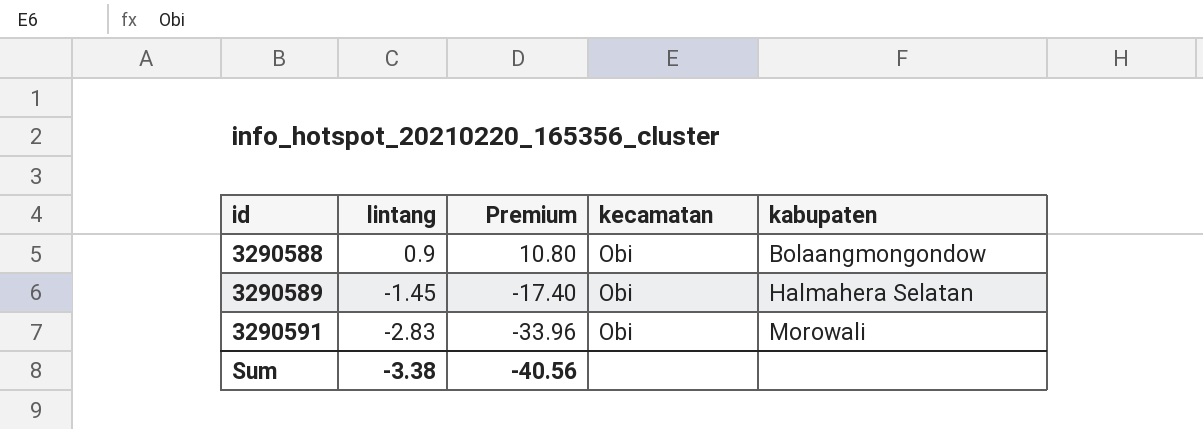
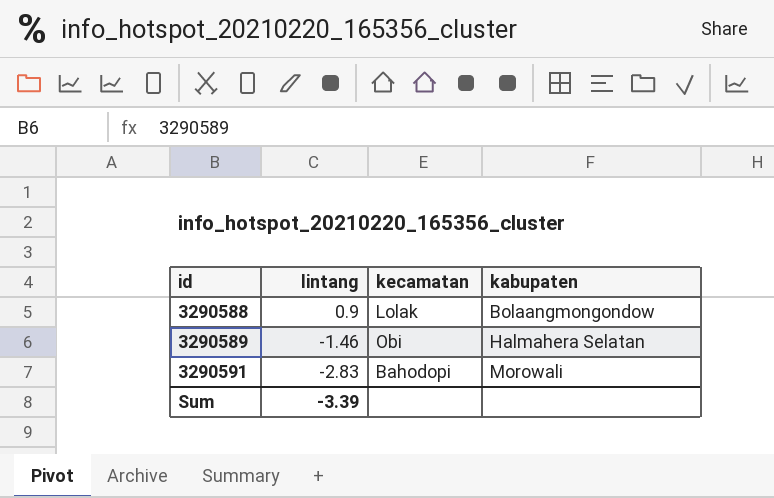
column Premium | formula: [lintang] * 12 -> none
3290588 | kecamatan: Obi -> Lolak
3290589 | lintang: -1.45 -> -1.46
3290591 | kecamatan: Obi -> Bahodopi
Sum | lintang: -3.38 -> -3.39

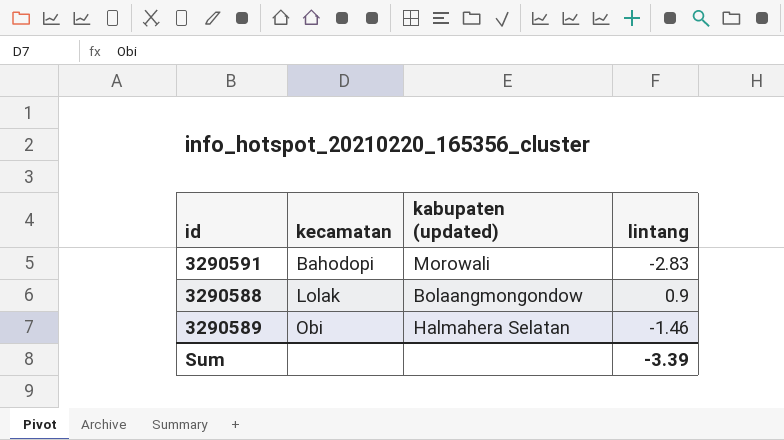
row order: id ascending -> kecamatan ascending
column name: kabupaten -> kabupaten (updated)
column lintang | position: 2 -> 4

